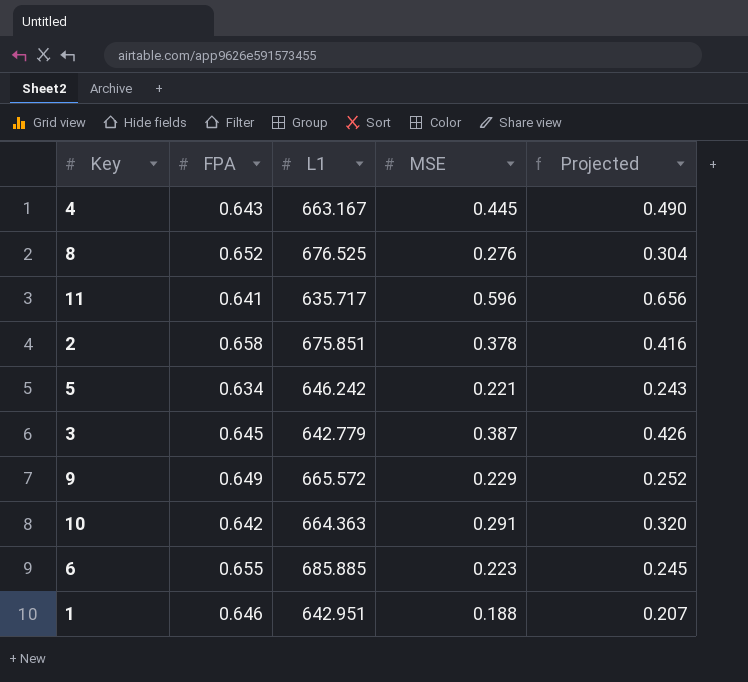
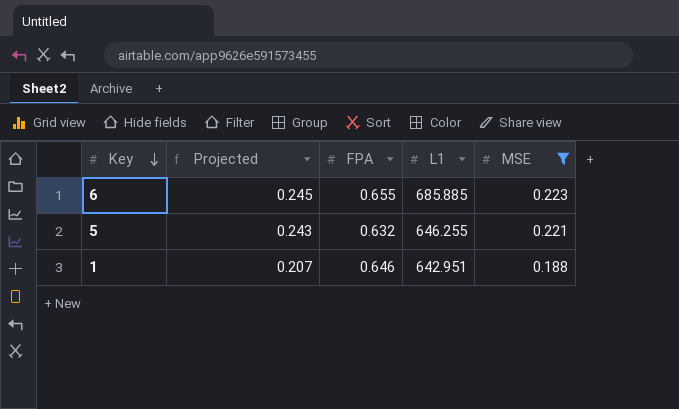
filter: none -> MSE <= 0.223
row order: none -> Key descending
column Projected | position: 5 -> 2
5 | FPA: 0.634 -> 0.632
5 | L1: 646.242 -> 646.255

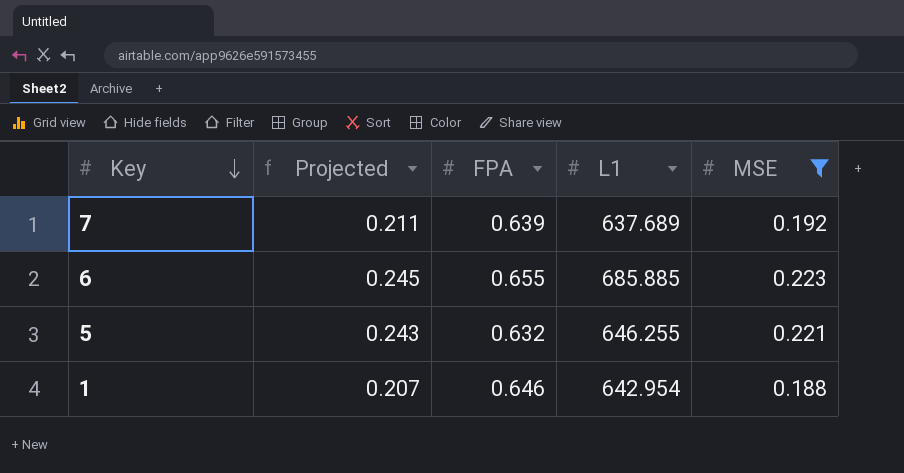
row 7: none -> 0.211 | 0.639 | 637.689 | 0.192
1 | L1: 642.951 -> 642.954

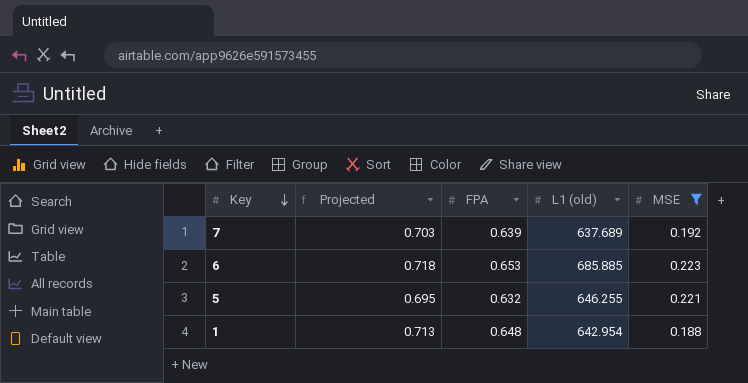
column Projected | formula: [MSE] * 1.1 -> [FPA] * 1.1
column name: L1 -> L1 (old)
6 | FPA: 0.655 -> 0.653
1 | FPA: 0.646 -> 0.648

